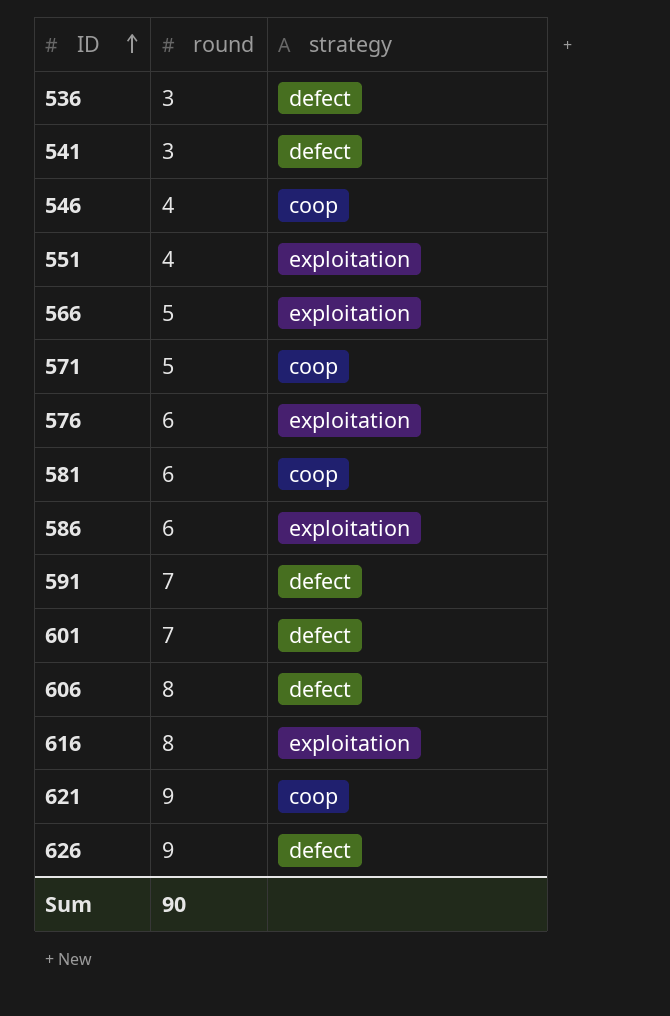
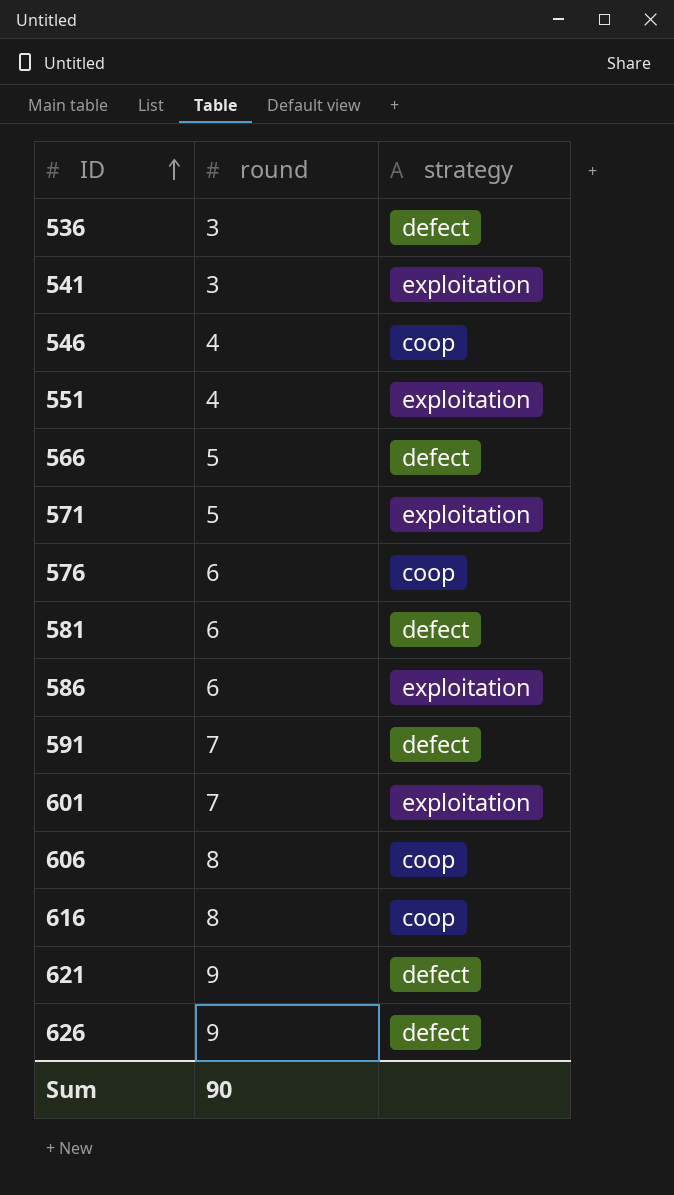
541 | strategy: defect -> exploitation
566 | strategy: exploitation -> defect
571 | strategy: coop -> exploitation
576 | strategy: exploitation -> coop
581 | strategy: coop -> defect
601 | strategy: defect -> exploitation
606 | strategy: defect -> coop
616 | strategy: exploitation -> coop
621 | strategy: coop -> defect

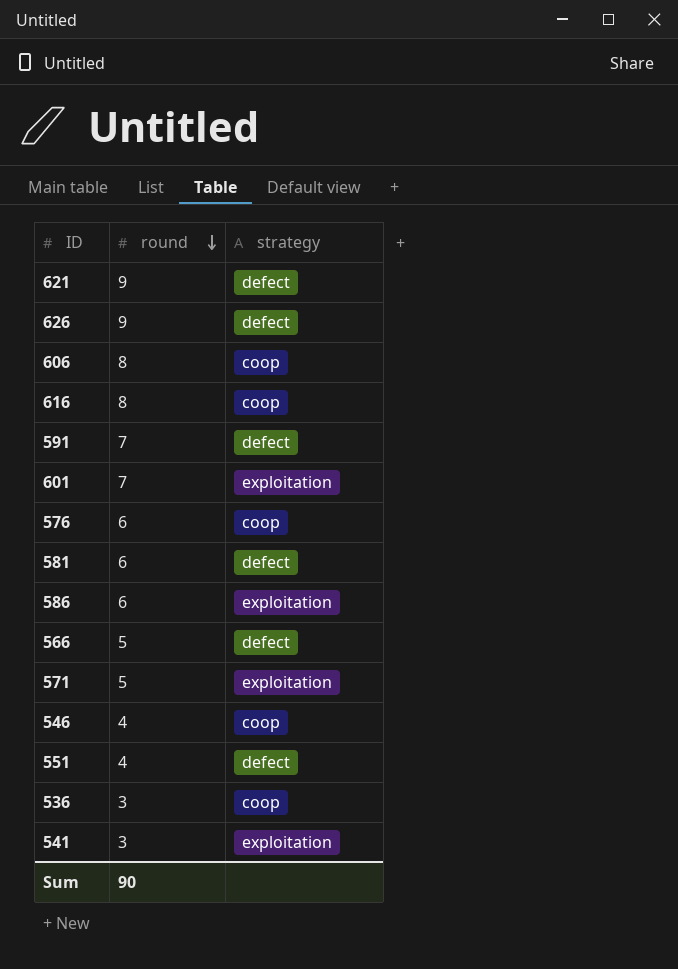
row order: ID ascending -> round descending
551 | strategy: exploitation -> defect
536 | strategy: defect -> coop

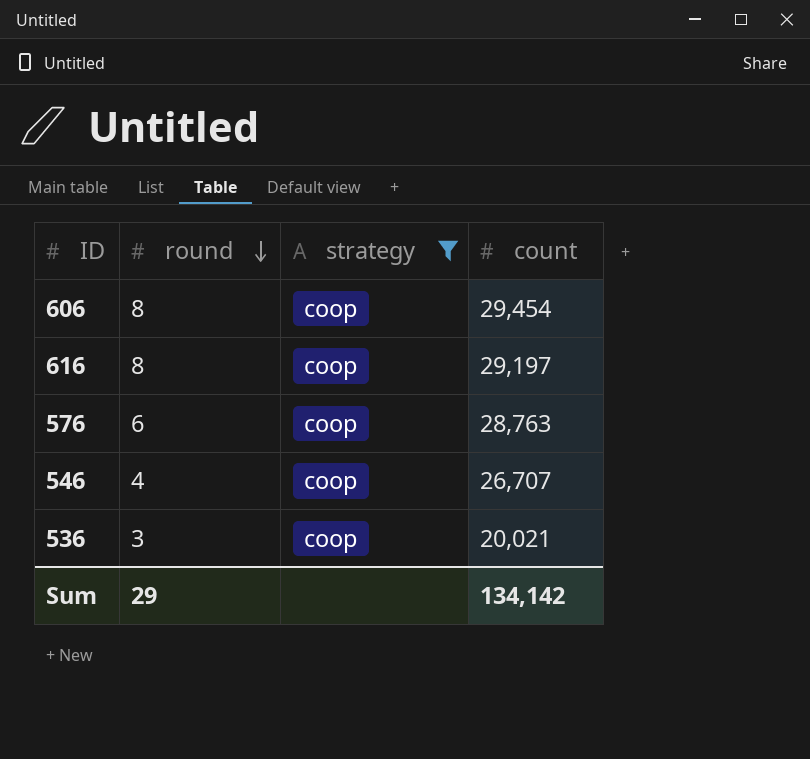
filter: none -> strategy = coop
column count | position: none -> 4
Sum | round: 90 -> 29

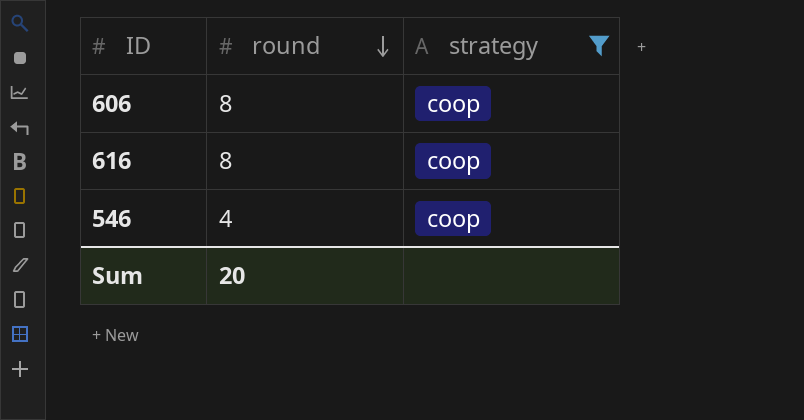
column count | position: 4 -> none
row 576: 6 | coop | 28,763 -> none
row 536: 3 | coop | 20,021 -> none
Sum | round: 29 -> 20

